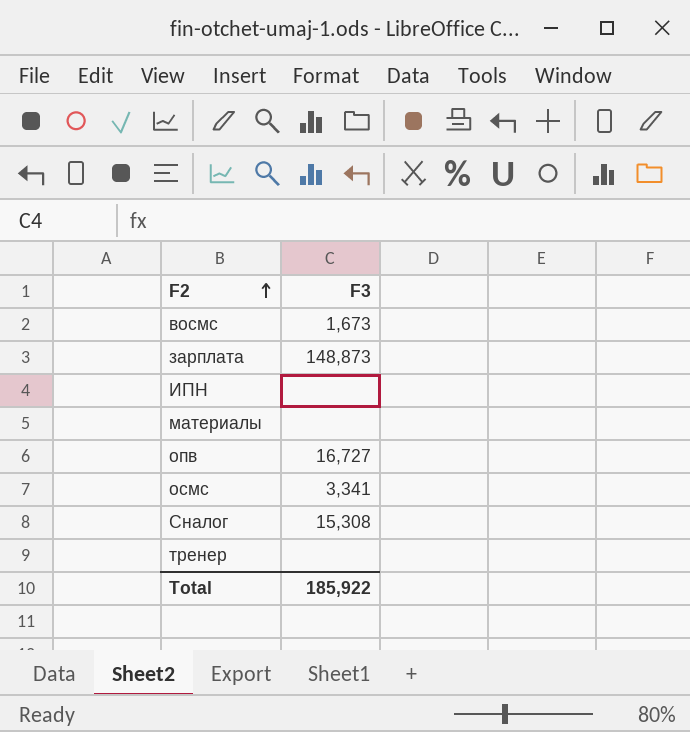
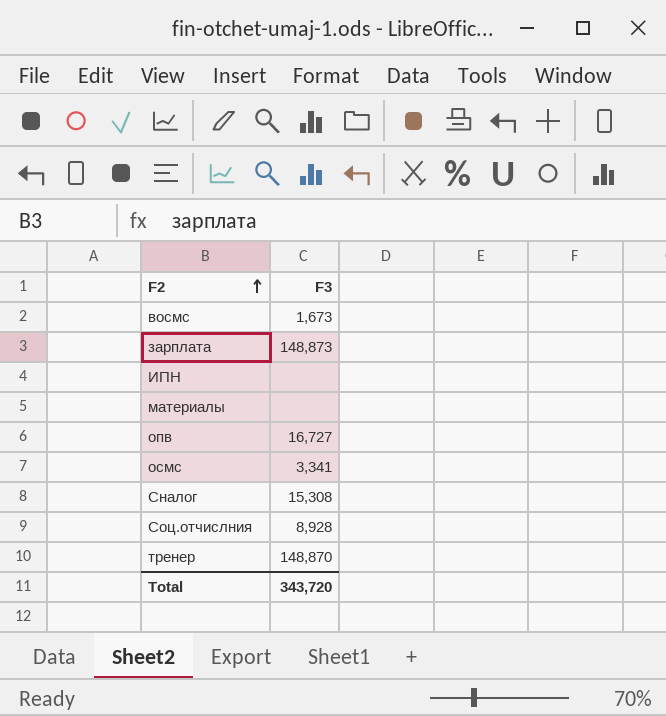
row Соц.отчислния: none -> 8,928
тренер | F3: none -> 148,870
Total | F3: 185,922 -> 343,720

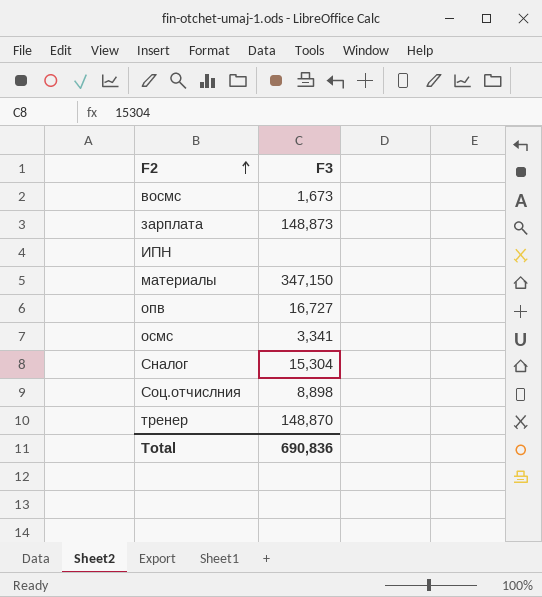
материалы | F3: none -> 347,150
Сналог | F3: 15,308 -> 15,304
Соц.отчислния | F3: 8,928 -> 8,898
Total | F3: 343,720 -> 690,836

